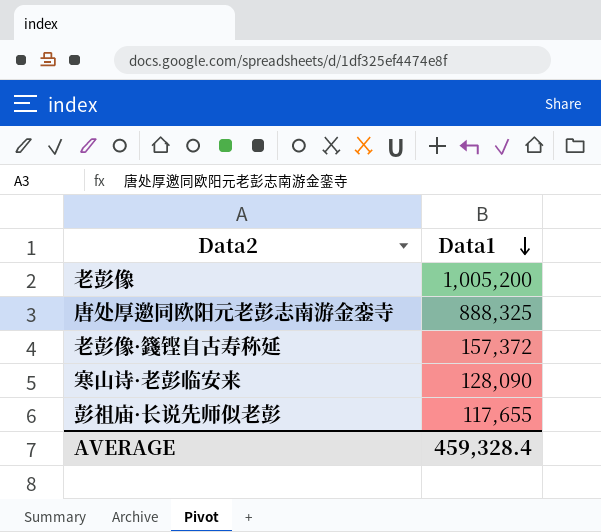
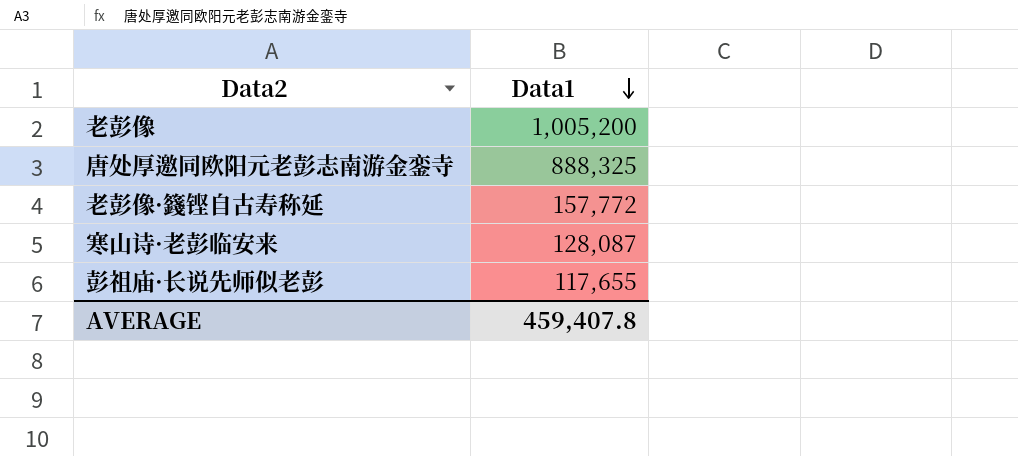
老彭像·籛铿自古寿称延 | Data1: 157,372 -> 157,772
寒山诗·老彭临安来 | Data1: 128,090 -> 128,087
AVERAGE | Data1: 459,328.4 -> 459,407.8

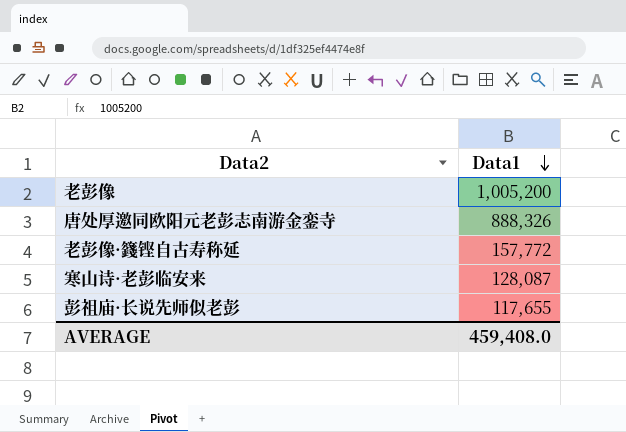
唐处厚邀同欧阳元老彭志南游金銮寺 | Data1: 888,325 -> 888,326
AVERAGE | Data1: 459,407.8 -> 459,408.0

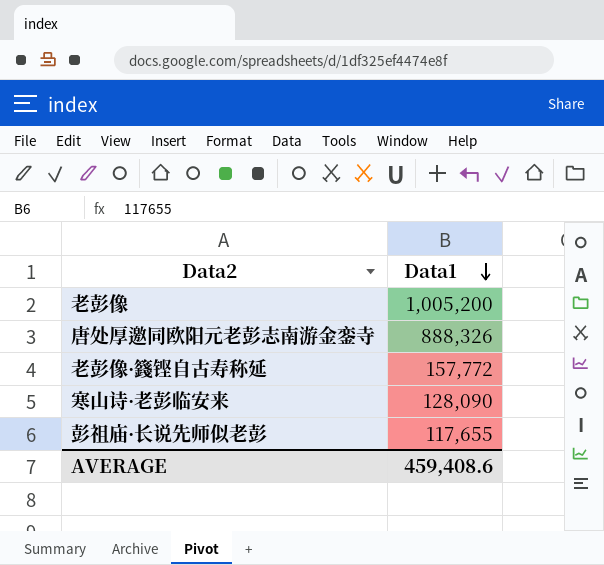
寒山诗·老彭临安来 | Data1: 128,087 -> 128,090
AVERAGE | Data1: 459,408.0 -> 459,408.6

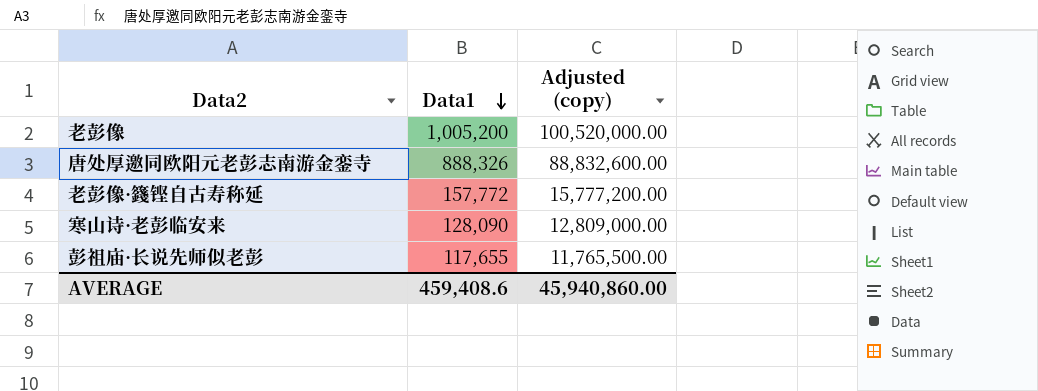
column Adjusted (copy) | formula: none -> [Data1] * 100

